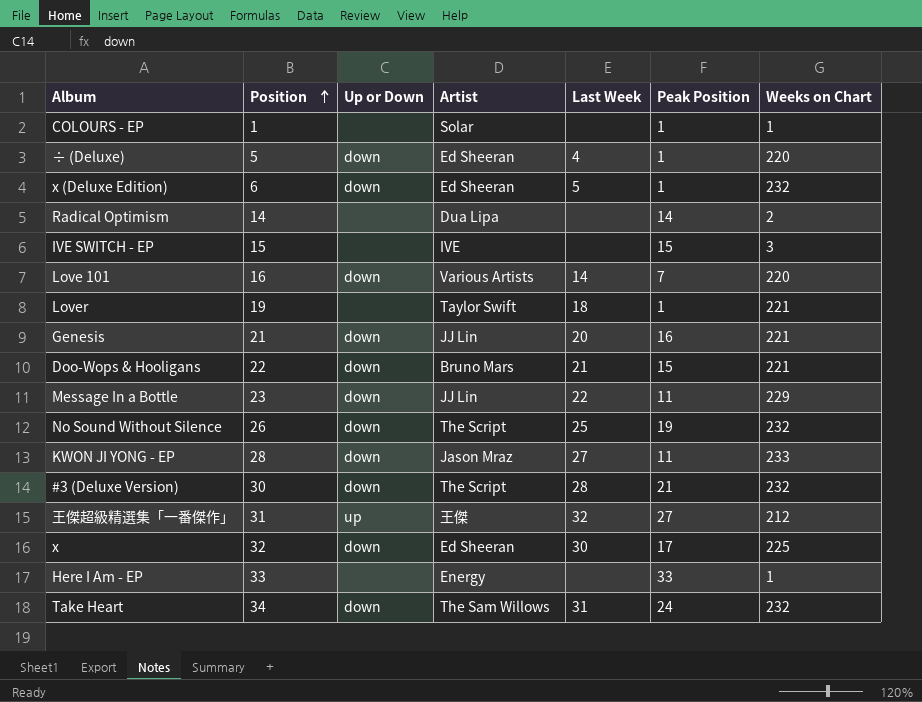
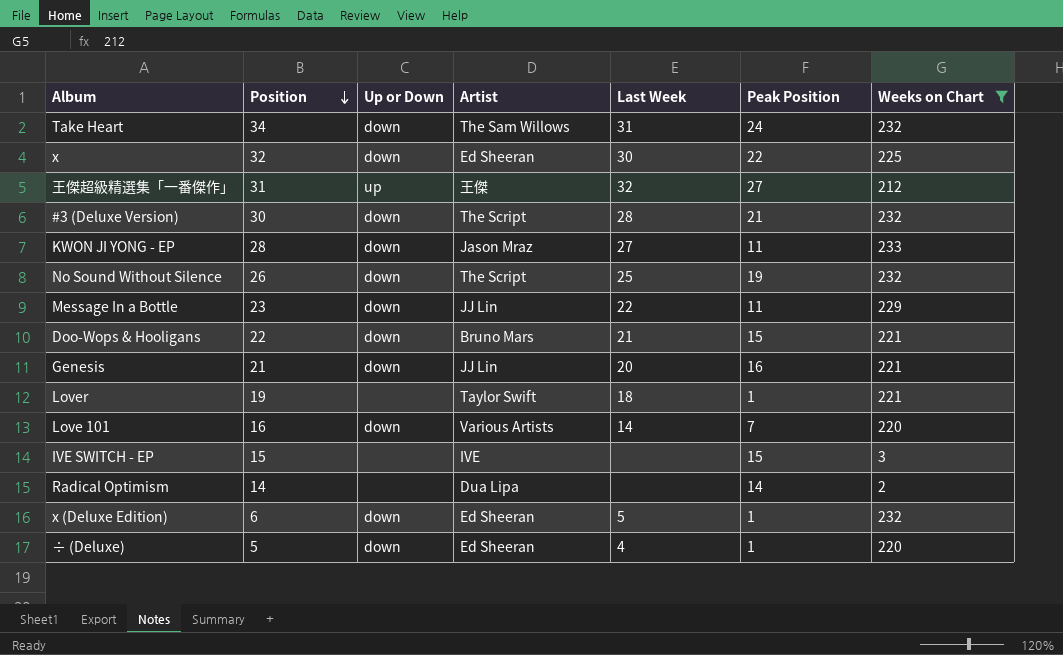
filter: none -> Weeks on Chart != 1
row order: Position ascending -> Position descending
x | Peak Position: 17 -> 22

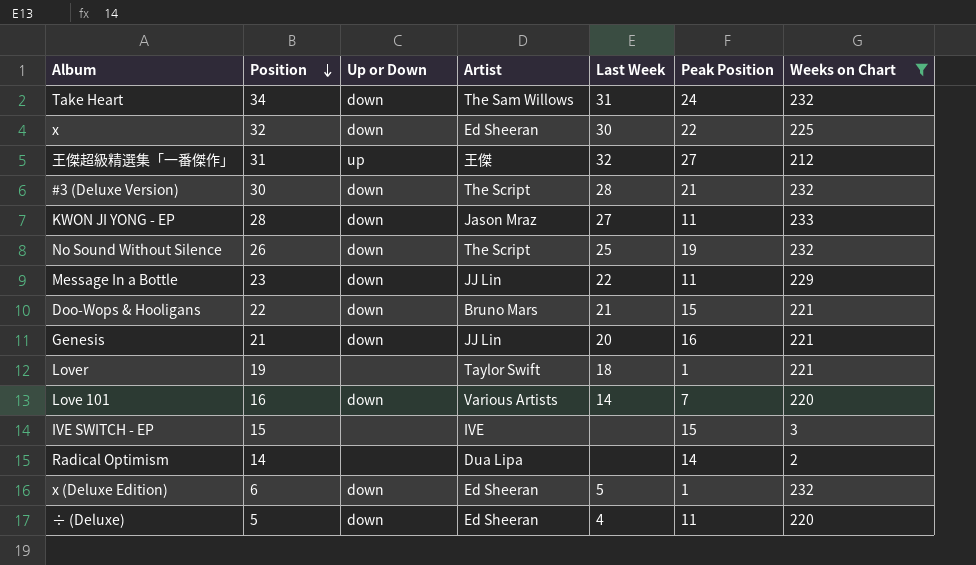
÷ (Deluxe) | Peak Position: 1 -> 11

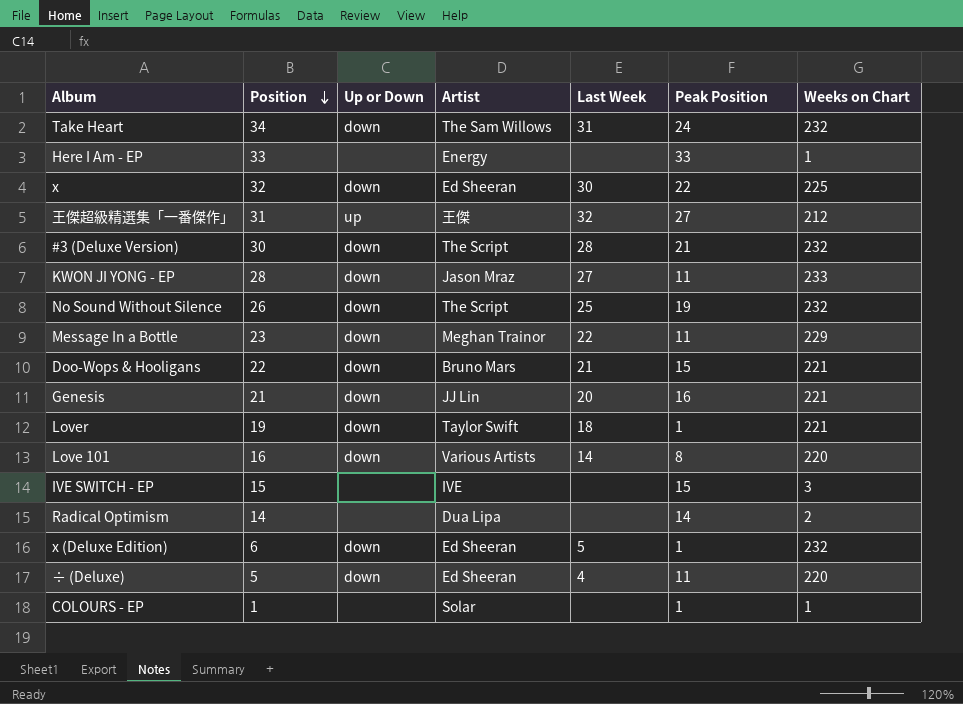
filter: Weeks on Chart != 1 -> none
Message In a Bottle | Artist: JJ Lin -> Meghan Trainor
Lover | Up or Down: none -> down
Love 101 | Peak Position: 7 -> 8

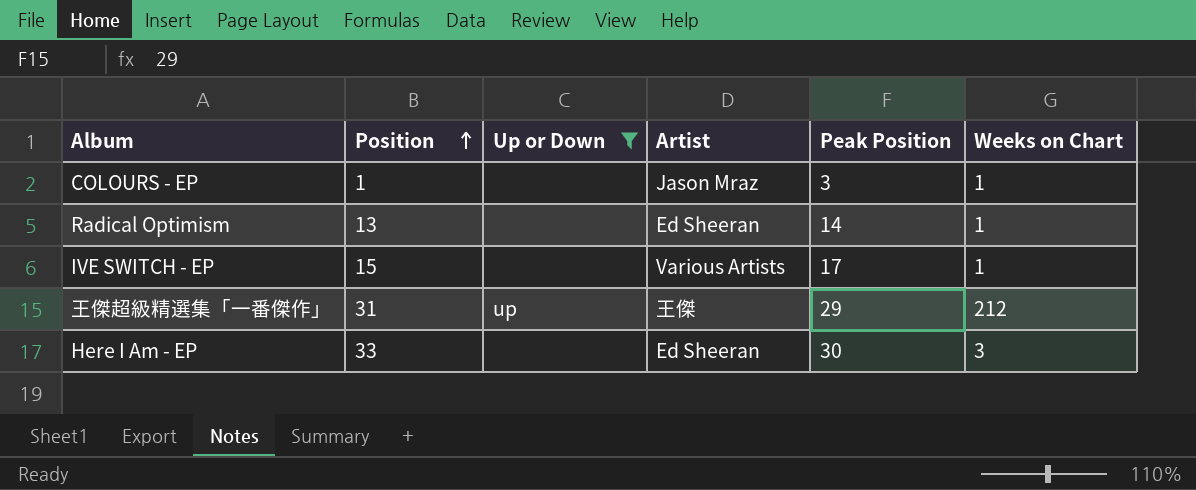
filter: none -> Up or Down != down
row order: Position descending -> Position ascending
column Last Week | position: 5 -> none
COLOURS - EP | Artist: Solar -> Jason Mraz
COLOURS - EP | Peak Position: 1 -> 3
Radical Optimism | Position: 14 -> 13
Radical Optimism | Artist: Dua Lipa -> Ed Sheeran
Radical Optimism | Weeks on Chart: 2 -> 1
IVE SWITCH - EP | Artist: IVE -> Various Artists
IVE SWITCH - EP | Peak Position: 15 -> 17
IVE SWITCH - EP | Weeks on Chart: 3 -> 1
王傑超級精選集「一番傑作」 | Peak Position: 27 -> 29
Here I Am - EP | Artist: Energy -> Ed Sheeran
Here I Am - EP | Peak Position: 33 -> 30
Here I Am - EP | Weeks on Chart: 1 -> 3

